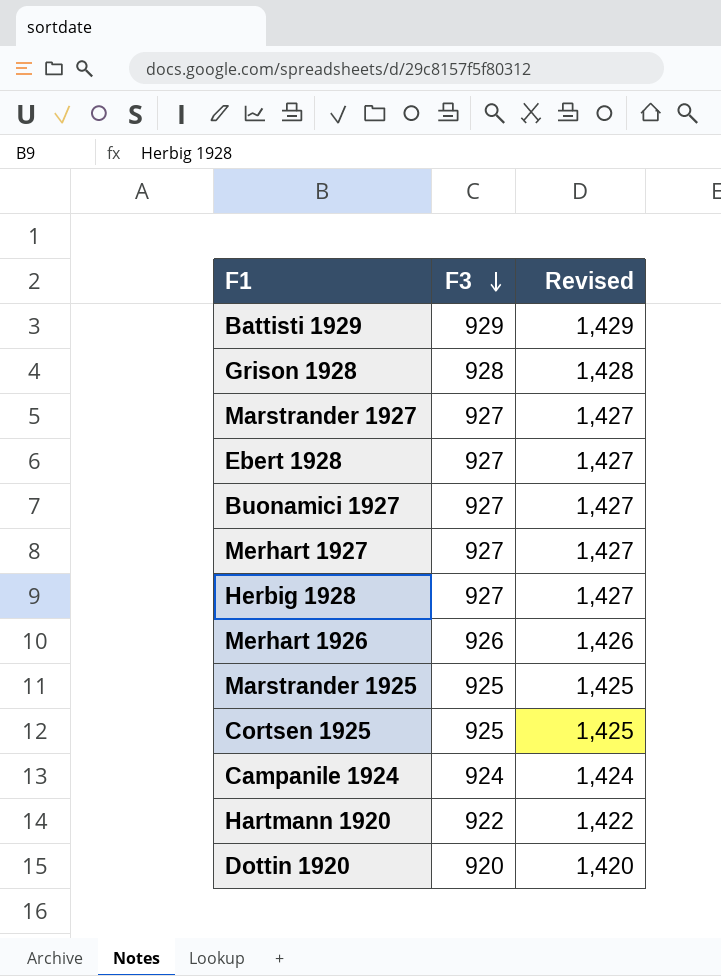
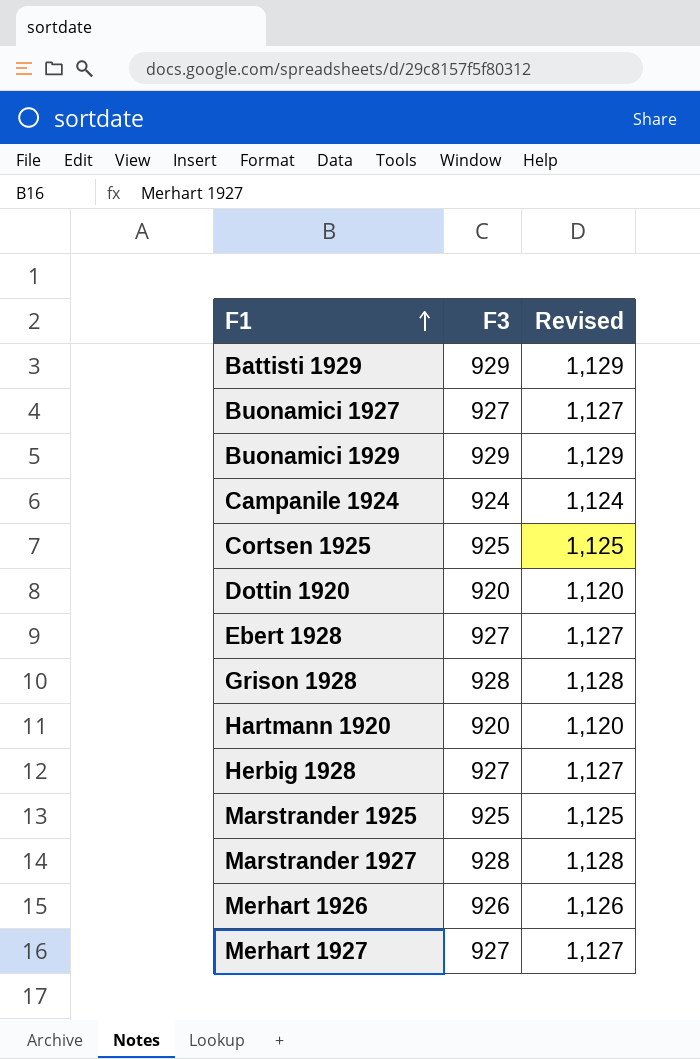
row order: F3 descending -> F1 ascending
column Revised | formula: [F3] + 500 -> [F3] + 200
row Buonamici 1929: none -> 929 | 1,129
Hartmann 1920 | F3: 922 -> 920
Marstrander 1927 | F3: 927 -> 928

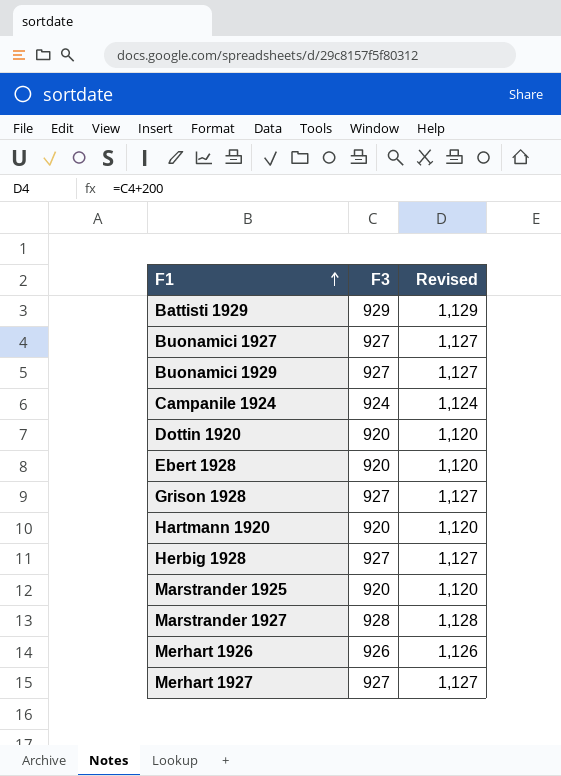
row Cortsen 1925: 925 | 1,125 -> none
Buonamici 1929 | F3: 929 -> 927
Buonamici 1929 | Revised: 1,129 -> 1,127
Ebert 1928 | F3: 927 -> 920
Ebert 1928 | Revised: 1,127 -> 1,120
Grison 1928 | F3: 928 -> 927
Grison 1928 | Revised: 1,128 -> 1,127
Marstrander 1925 | F3: 925 -> 920
Marstrander 1925 | Revised: 1,125 -> 1,120

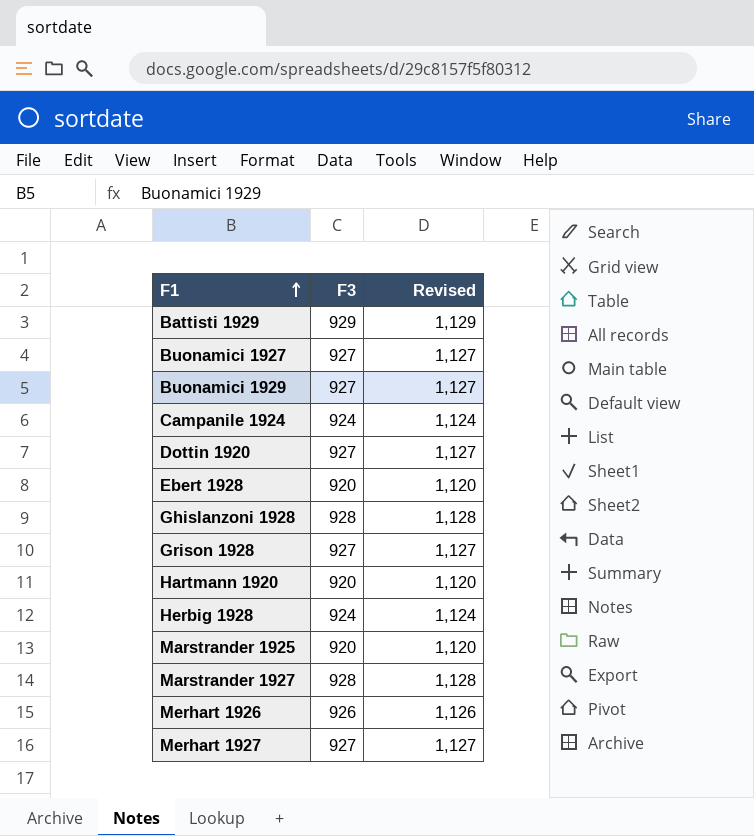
Dottin 1920 | F3: 920 -> 927
Dottin 1920 | Revised: 1,120 -> 1,127
row Ghislanzoni 1928: none -> 928 | 1,128
Herbig 1928 | F3: 927 -> 924
Herbig 1928 | Revised: 1,127 -> 1,124

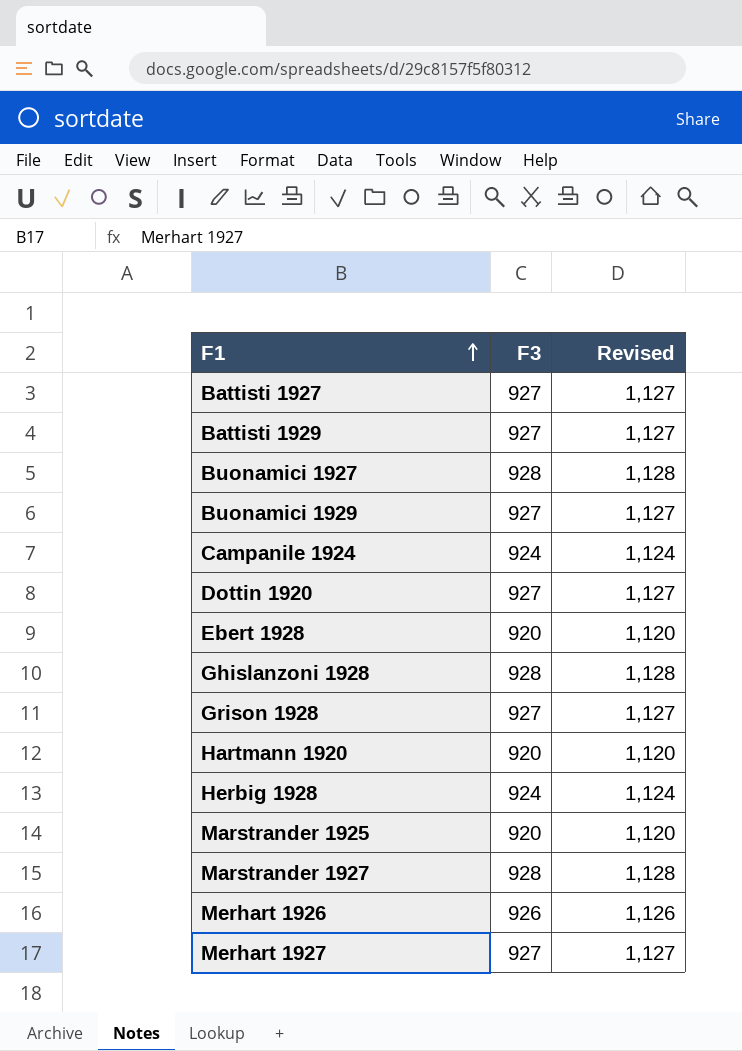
row Battisti 1927: none -> 927 | 1,127
Battisti 1929 | F3: 929 -> 927
Battisti 1929 | Revised: 1,129 -> 1,127
Buonamici 1927 | F3: 927 -> 928
Buonamici 1927 | Revised: 1,127 -> 1,128

